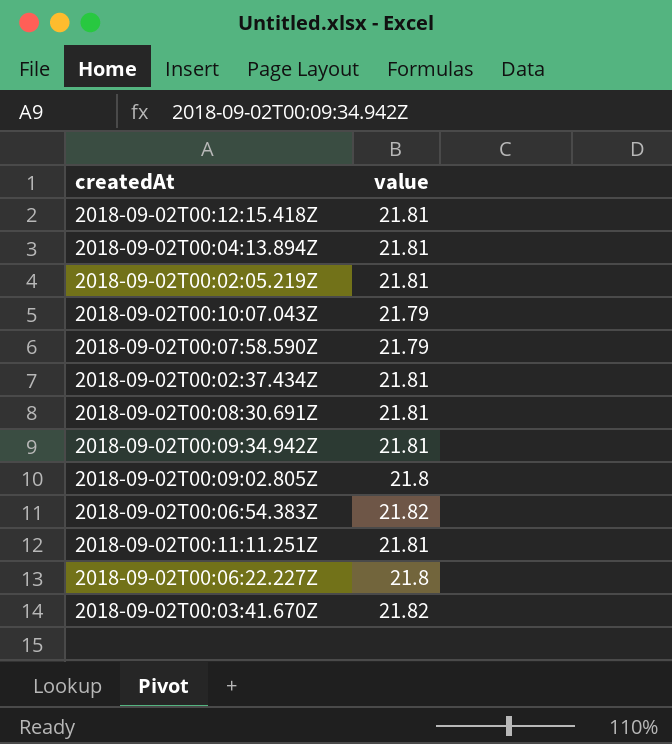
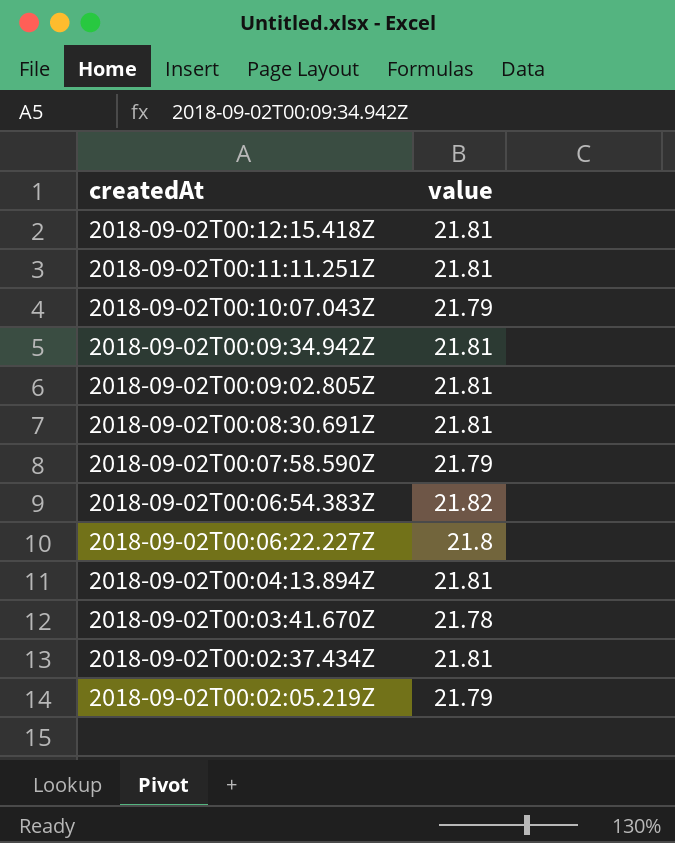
row order: none -> createdAt descending
2018-09-02T00:09:02.805Z | value: 21.8 -> 21.81
2018-09-02T00:03:41.670Z | value: 21.82 -> 21.78
2018-09-02T00:02:05.219Z | value: 21.81 -> 21.79

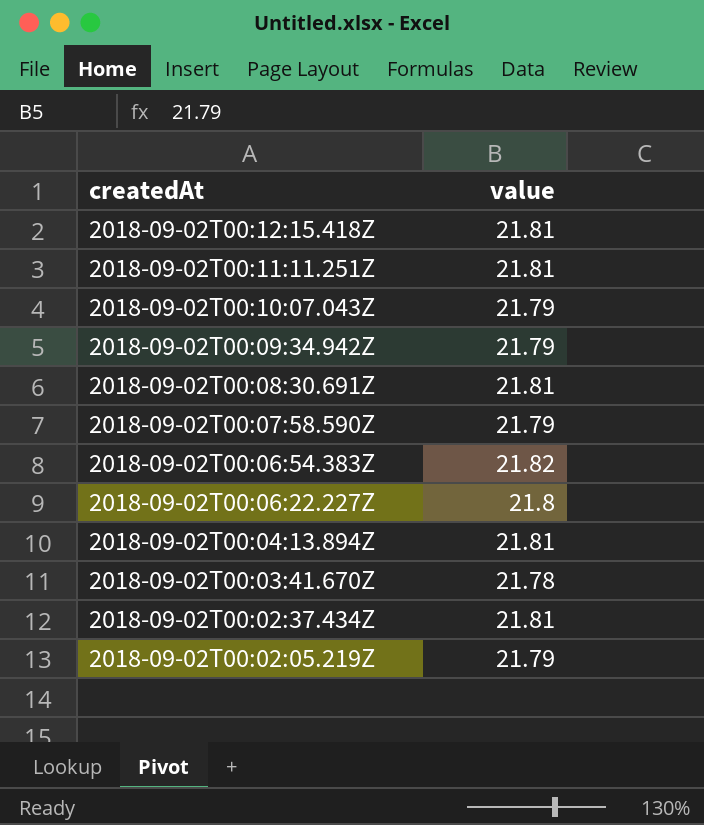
row 2018-09-02T00:09:02.805Z: 21.81 -> none
2018-09-02T00:09:34.942Z | value: 21.81 -> 21.79

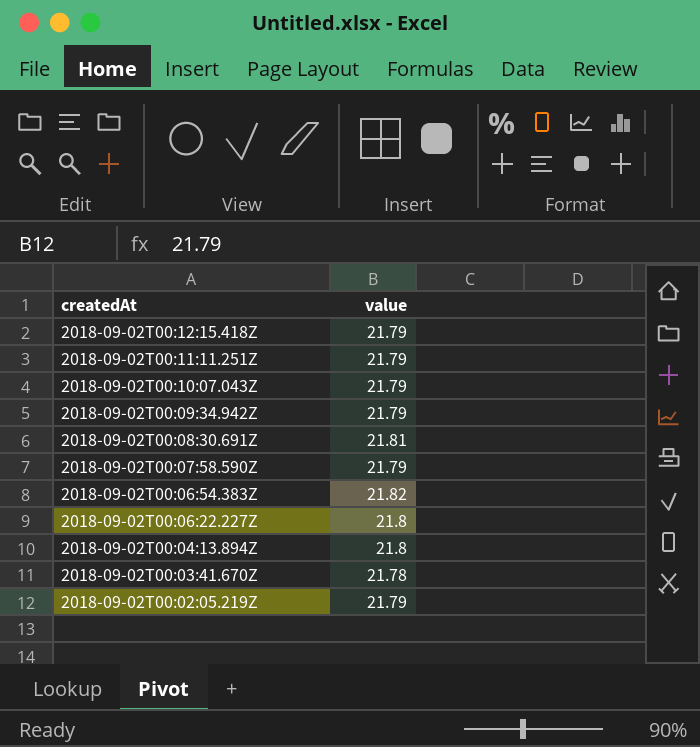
row 2018-09-02T00:02:37.434Z: 21.81 -> none
2018-09-02T00:12:15.418Z | value: 21.81 -> 21.79
2018-09-02T00:11:11.251Z | value: 21.81 -> 21.79
2018-09-02T00:04:13.894Z | value: 21.81 -> 21.8

